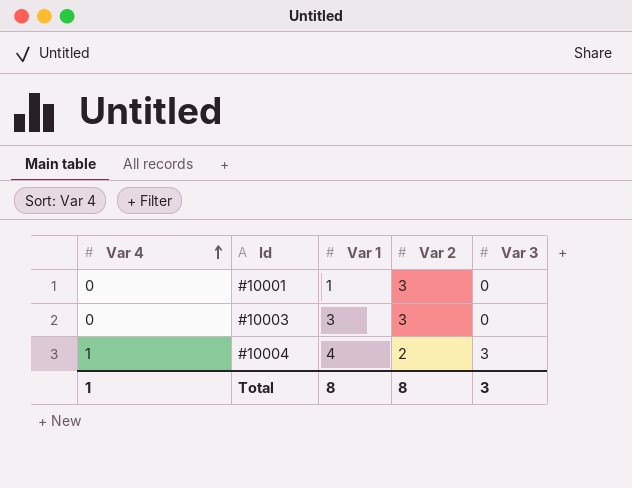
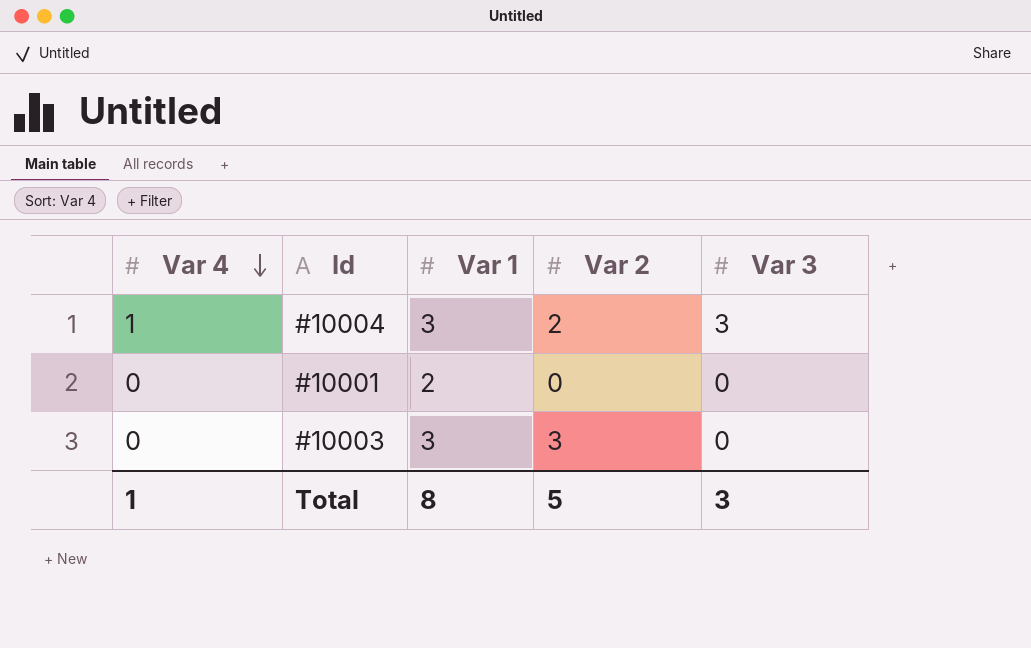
row order: Var 4 ascending -> Var 4 descending
#10004 | Var 1: 4 -> 3
#10001 | Var 1: 1 -> 2
#10001 | Var 2: 3 -> 0
Total | Var 2: 8 -> 5

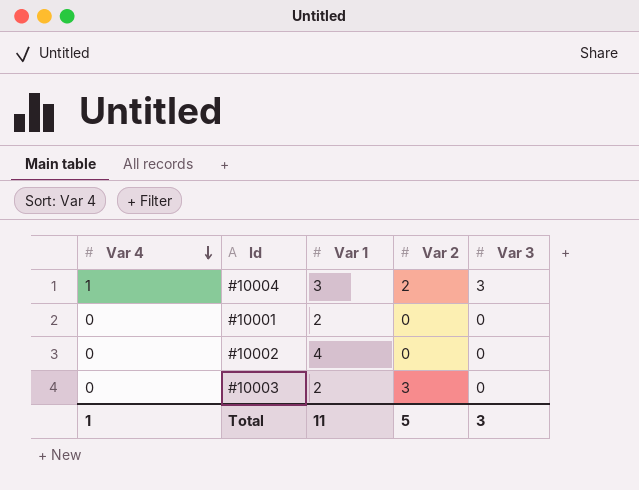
row #10002: none -> 0 | 4 | 0 | 0
#10003 | Var 1: 3 -> 2
Total | Var 1: 8 -> 11

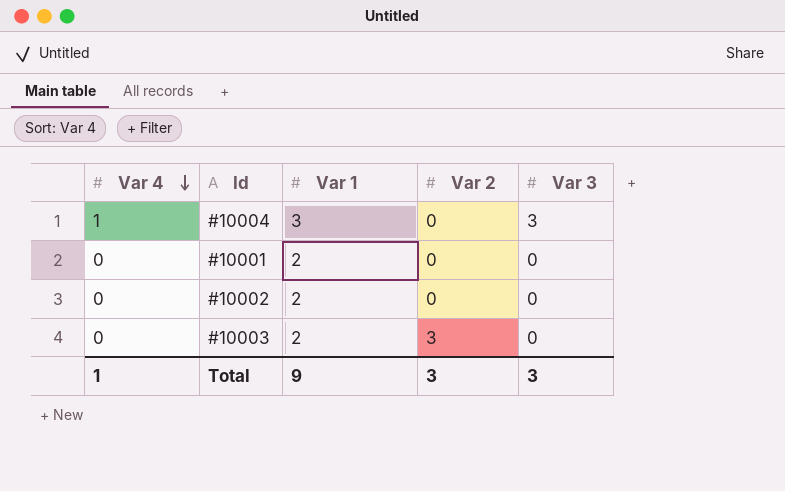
#10004 | Var 2: 2 -> 0
#10002 | Var 1: 4 -> 2
Total | Var 1: 11 -> 9
Total | Var 2: 5 -> 3

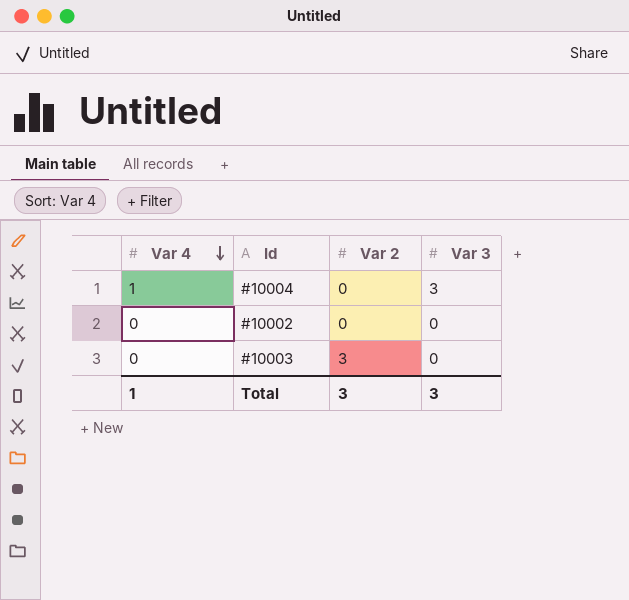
column Var 1 | position: 3 -> none
row #10001: 0 | 2 | 0 | 0 -> none

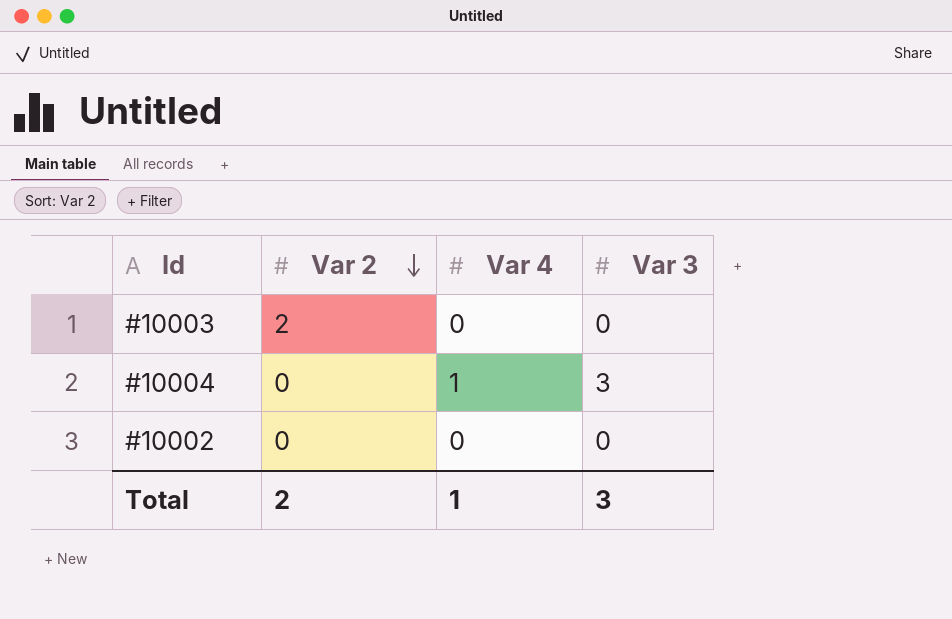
row order: Var 4 descending -> Var 2 descending
column Var 4 | position: 1 -> 3
#10003 | Var 2: 3 -> 2
Total | Var 2: 3 -> 2

